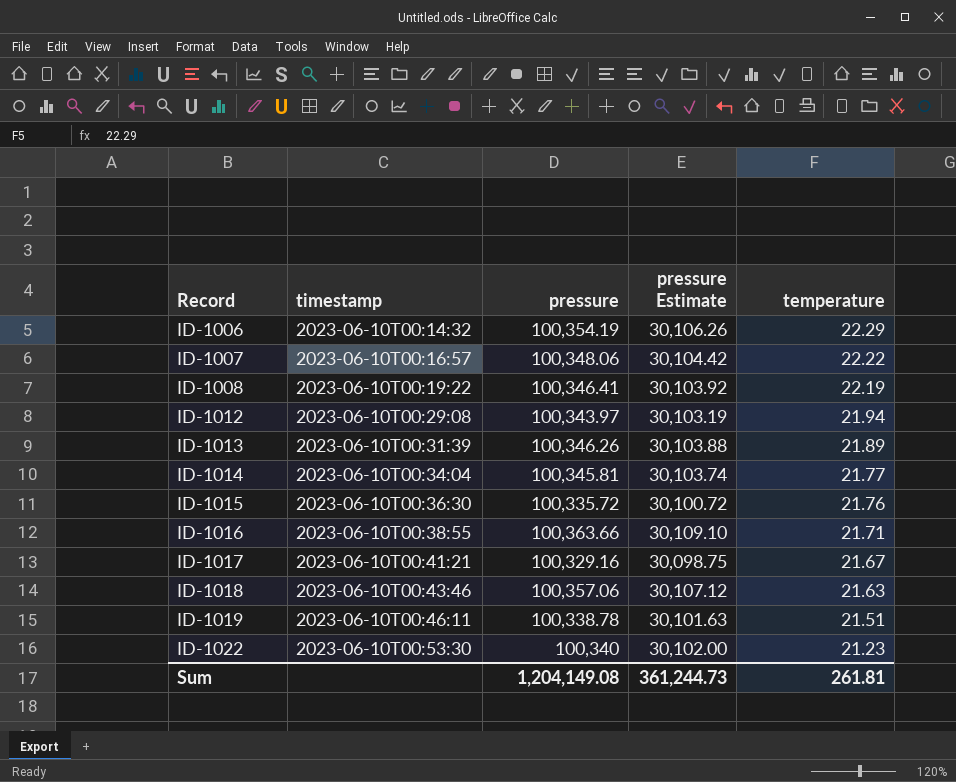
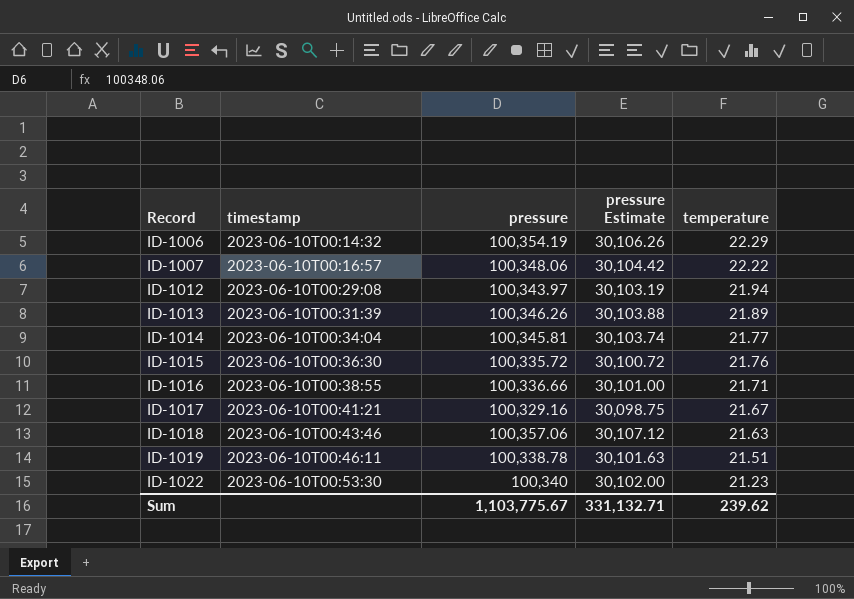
row ID-1008: 2023-06-10T00:19:22 | 100,346.41 | 30,103.92 | 22.19 -> none
ID-1016 | pressure: 100,363.66 -> 100,336.66
ID-1016 | pressure Estimate: 30,109.10 -> 30,101.00
Sum | pressure: 1,204,149.08 -> 1,103,775.67
Sum | pressure Estimate: 361,244.73 -> 331,132.71
Sum | temperature: 261.81 -> 239.62

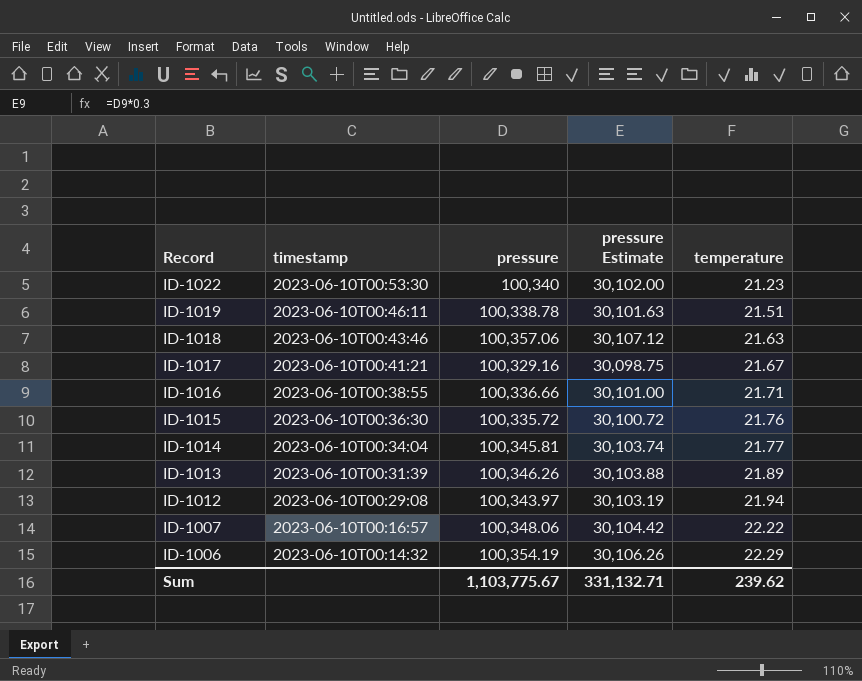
row order: Record ascending -> Record descending

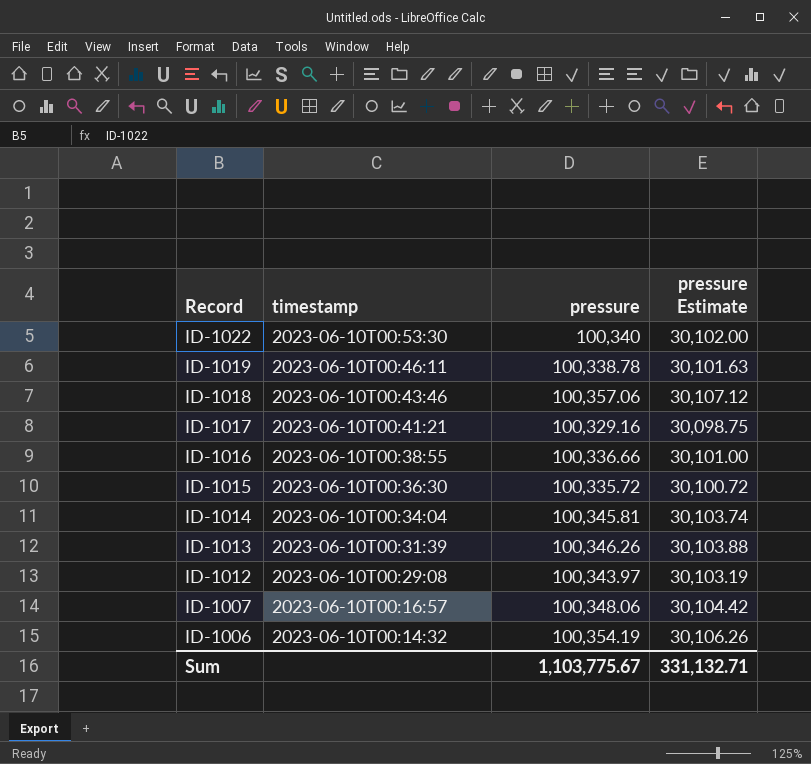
column temperature | position: 5 -> none

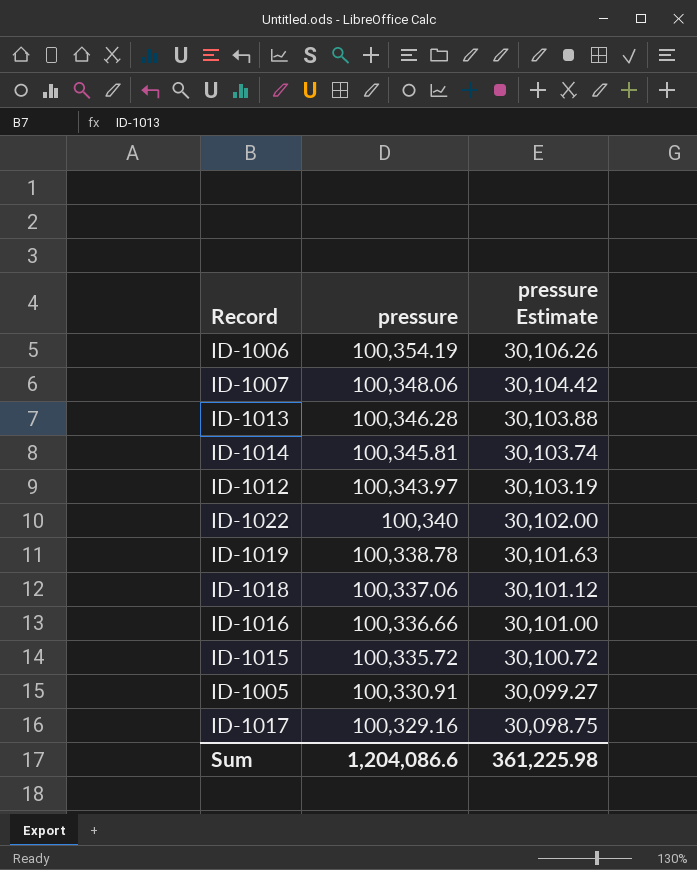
row order: Record descending -> pressure descending
column timestamp | position: 2 -> none
ID-1013 | pressure: 100,346.26 -> 100,346.28
ID-1018 | pressure: 100,357.06 -> 100,337.06
ID-1018 | pressure Estimate: 30,107.12 -> 30,101.12
row ID-1005: none -> 100,330.91 | 30,099.27
Sum | pressure: 1,103,775.67 -> 1,204,086.6
Sum | pressure Estimate: 331,132.71 -> 361,225.98

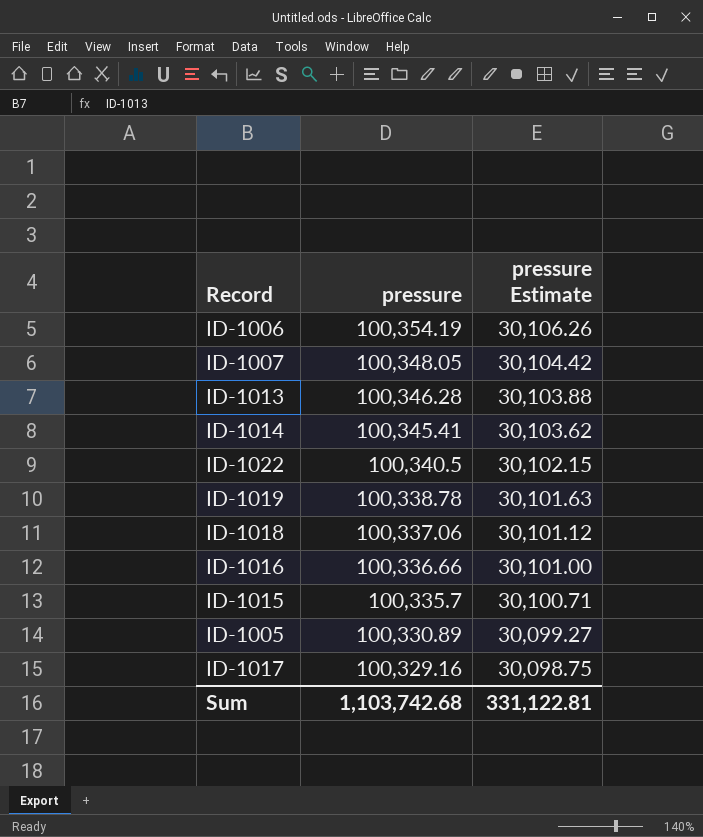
row ID-1012: 100,343.97 | 30,103.19 -> none
ID-1007 | pressure: 100,348.06 -> 100,348.05
ID-1014 | pressure: 100,345.81 -> 100,345.41
ID-1014 | pressure Estimate: 30,103.74 -> 30,103.62
ID-1022 | pressure: 100,340 -> 100,340.5
ID-1022 | pressure Estimate: 30,102.00 -> 30,102.15
ID-1015 | pressure: 100,335.72 -> 100,335.7
ID-1015 | pressure Estimate: 30,100.72 -> 30,100.71
ID-1005 | pressure: 100,330.91 -> 100,330.89
Sum | pressure: 1,204,086.6 -> 1,103,742.68
Sum | pressure Estimate: 361,225.98 -> 331,122.81

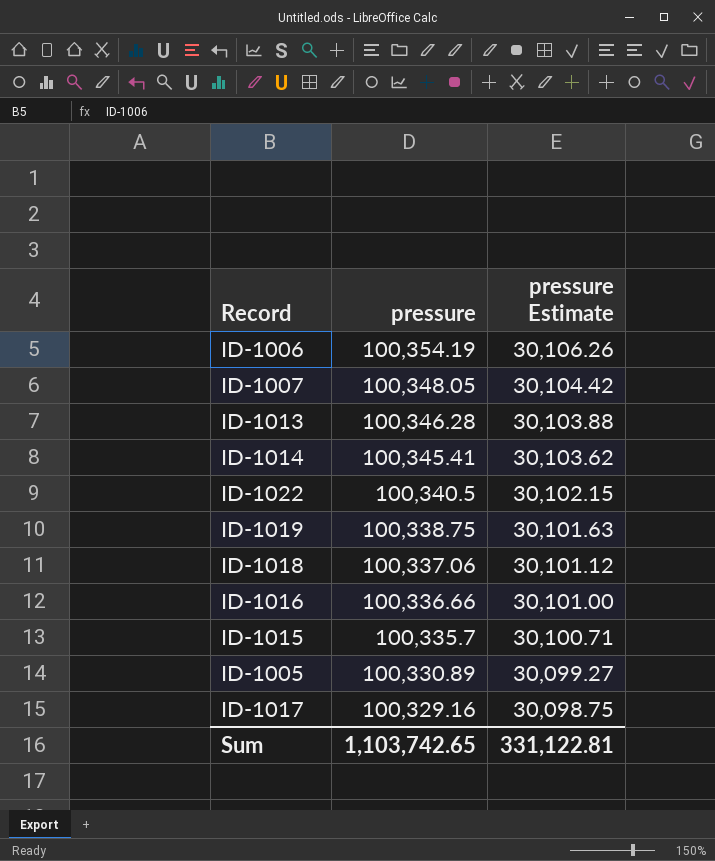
ID-1019 | pressure: 100,338.78 -> 100,338.75
Sum | pressure: 1,103,742.68 -> 1,103,742.65

